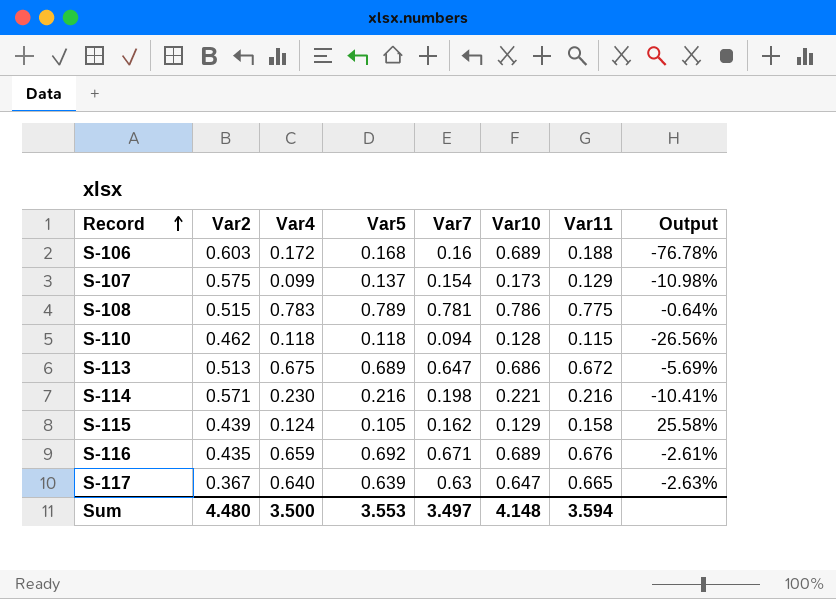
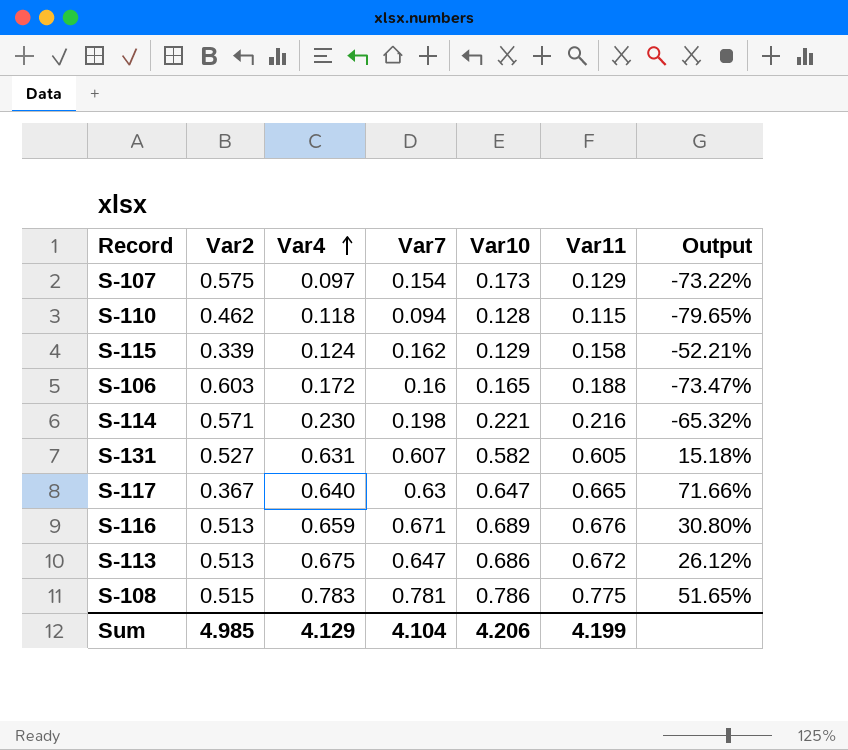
row order: Record ascending -> Var4 ascending
column Var5 | position: 4 -> none
column Output | formula: ([Var7] - [Var10]) / [Var10] -> ([Var7] - [Var2]) / [Var2]
S-107 | Var4: 0.099 -> 0.097
S-115 | Var2: 0.439 -> 0.339
S-106 | Var10: 0.689 -> 0.165
row S-131: none -> 0.527 | 0.631 | 0.607 | 0.582 | 0.605 | 15.18%
S-116 | Var2: 0.435 -> 0.513
Sum | Var2: 4.480 -> 4.985
Sum | Var4: 3.500 -> 4.129
Sum | Var7: 3.497 -> 4.104
Sum | Var10: 4.148 -> 4.206
Sum | Var11: 3.594 -> 4.199

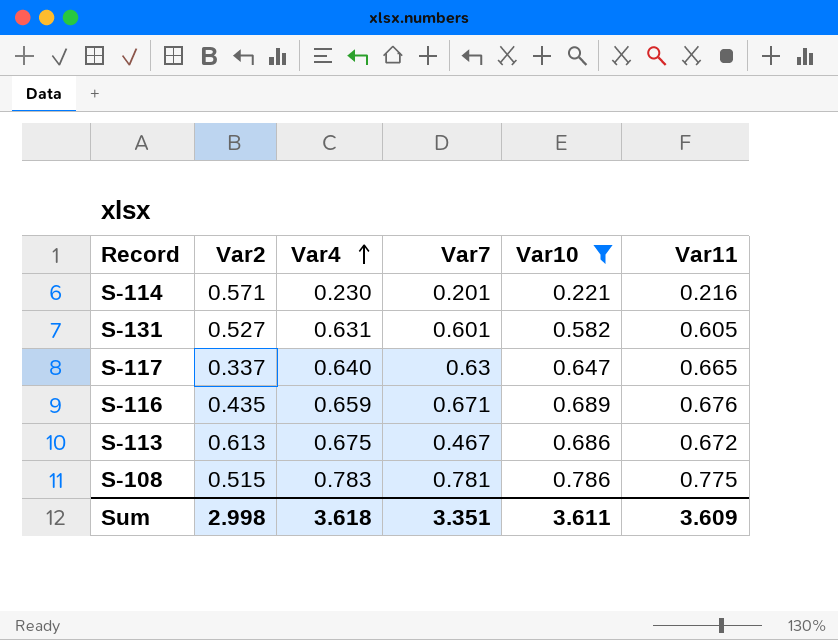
filter: none -> Var10 >= 0.221
column Output | formula: ([Var7] - [Var2]) / [Var2] -> none
S-114 | Var7: 0.198 -> 0.201
S-131 | Var7: 0.607 -> 0.601
S-117 | Var2: 0.367 -> 0.337
S-116 | Var2: 0.513 -> 0.435
S-113 | Var2: 0.513 -> 0.613
S-113 | Var7: 0.647 -> 0.467
Sum | Var2: 4.985 -> 2.998
Sum | Var4: 4.129 -> 3.618
Sum | Var7: 4.104 -> 3.351
Sum | Var10: 4.206 -> 3.611
Sum | Var11: 4.199 -> 3.609

